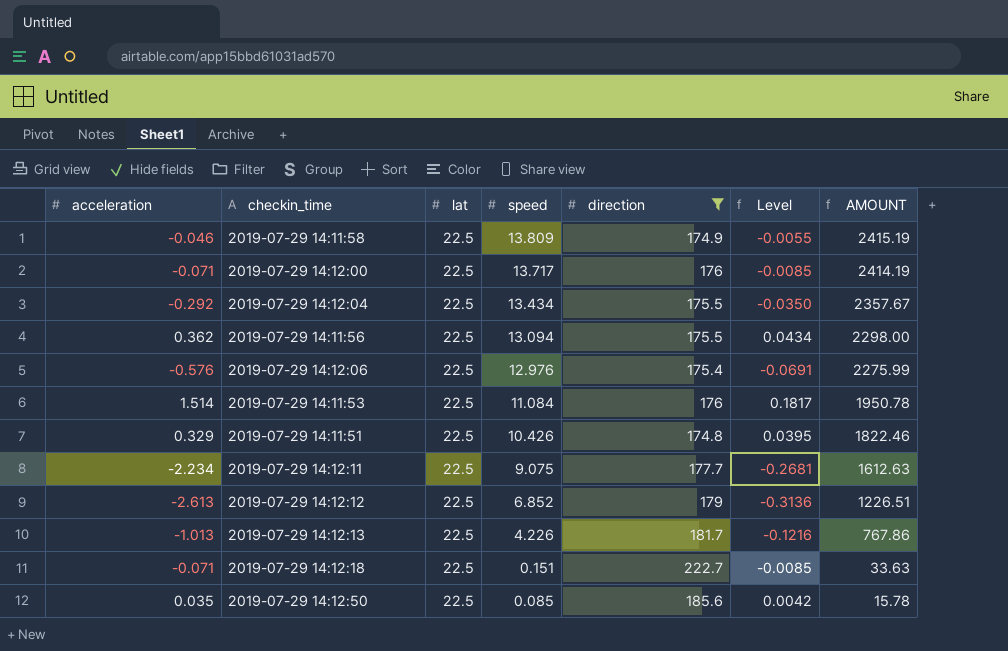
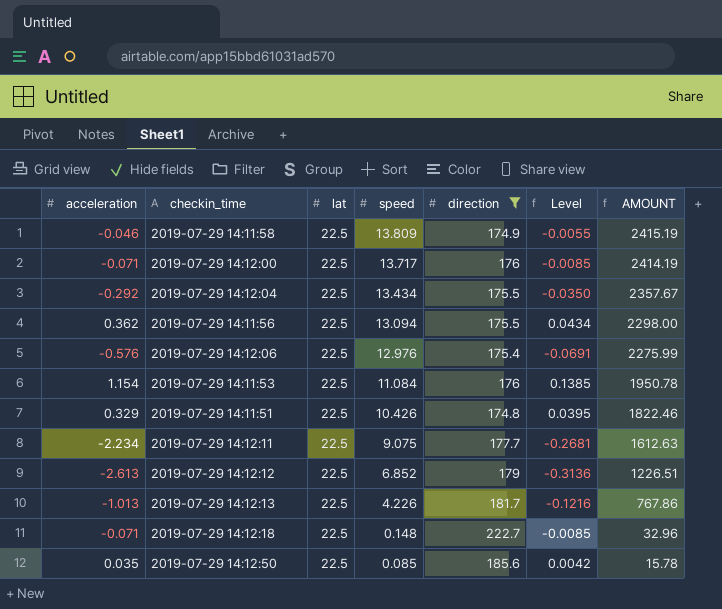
2019-07-29 14:11:53 | acceleration: 1.514 -> 1.154
2019-07-29 14:11:53 | Level: 0.1817 -> 0.1385
2019-07-29 14:12:18 | speed: 0.151 -> 0.148
2019-07-29 14:12:18 | AMOUNT: 33.63 -> 32.96

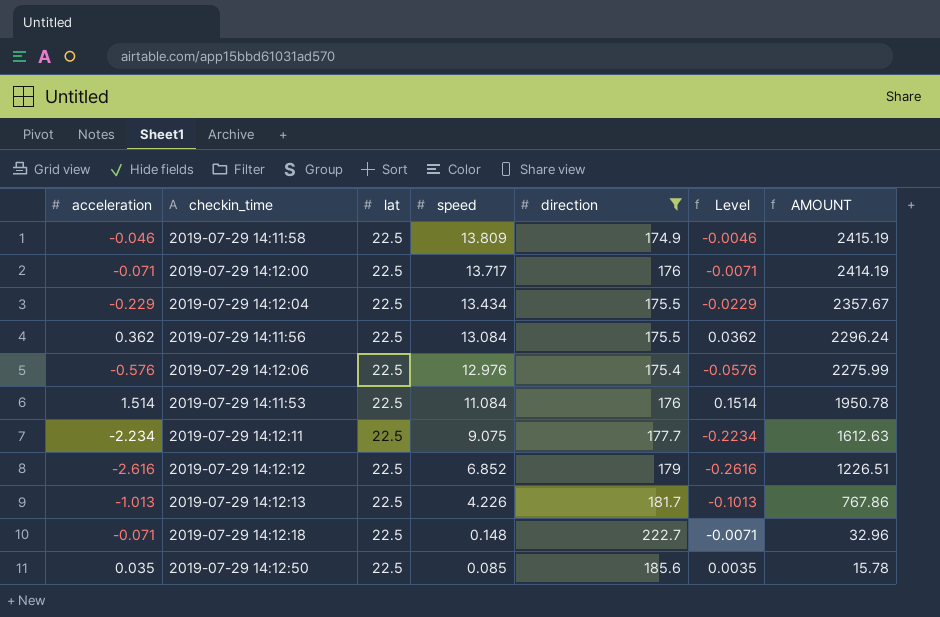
column Level | formula: [acceleration] * 0.12 -> [acceleration] * 0.1
row 2019-07-29 14:11:51: 0.329 | 22.5 | 10.426 | 174.8 | 0.0395 | 1822.46 -> none
2019-07-29 14:12:04 | acceleration: -0.292 -> -0.229
2019-07-29 14:11:56 | speed: 13.094 -> 13.084
2019-07-29 14:11:56 | AMOUNT: 2298.00 -> 2296.24
2019-07-29 14:11:53 | acceleration: 1.154 -> 1.514
2019-07-29 14:12:12 | acceleration: -2.613 -> -2.616

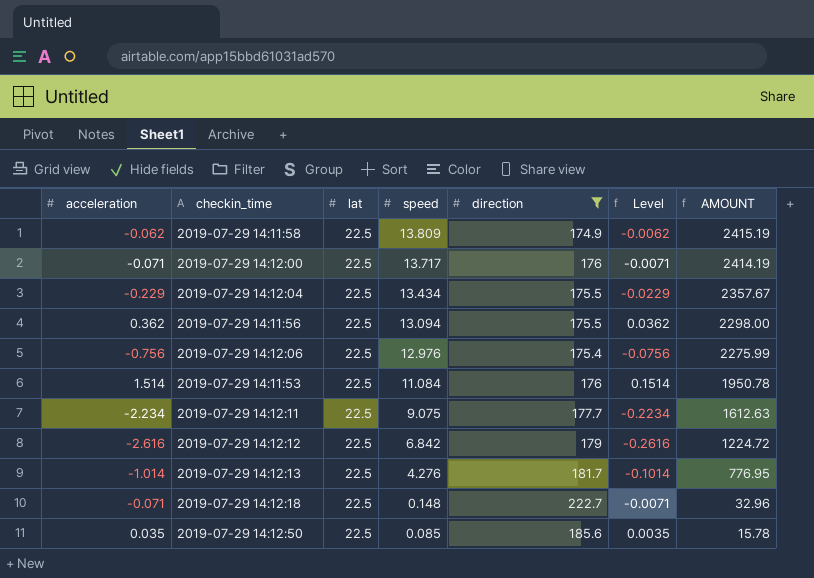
2019-07-29 14:11:58 | acceleration: -0.046 -> -0.062
2019-07-29 14:11:58 | Level: -0.0046 -> -0.0062
2019-07-29 14:11:56 | speed: 13.084 -> 13.094
2019-07-29 14:11:56 | AMOUNT: 2296.24 -> 2298.00
2019-07-29 14:12:06 | acceleration: -0.576 -> -0.756
2019-07-29 14:12:06 | Level: -0.0576 -> -0.0756
2019-07-29 14:12:12 | speed: 6.852 -> 6.842
2019-07-29 14:12:12 | AMOUNT: 1226.51 -> 1224.72
2019-07-29 14:12:13 | acceleration: -1.013 -> -1.014
2019-07-29 14:12:13 | speed: 4.226 -> 4.276
2019-07-29 14:12:13 | Level: -0.1013 -> -0.1014
2019-07-29 14:12:13 | AMOUNT: 767.86 -> 776.95

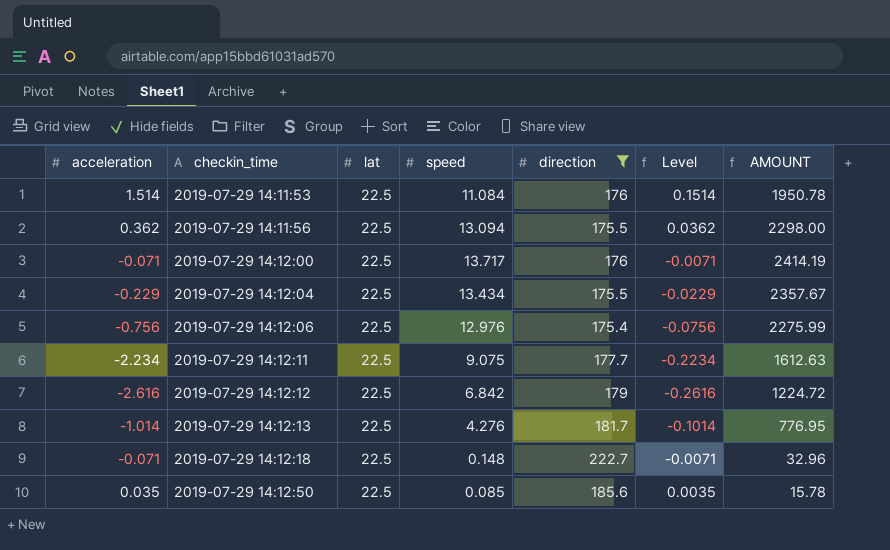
row order: speed descending -> checkin_time ascending
row 2019-07-29 14:11:58: -0.062 | 22.5 | 13.809 | 174.9 | -0.0062 | 2415.19 -> none

